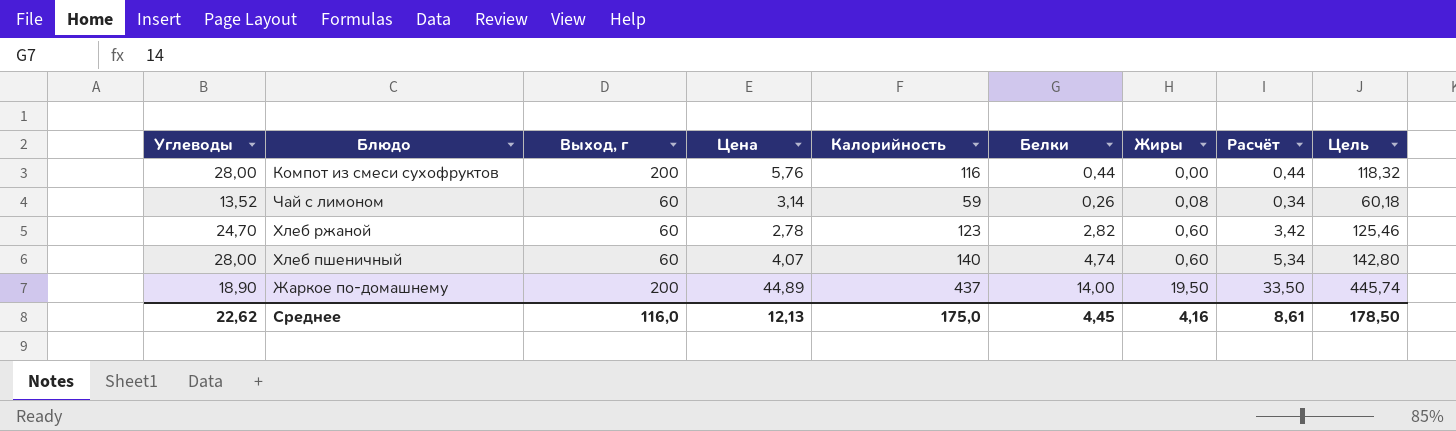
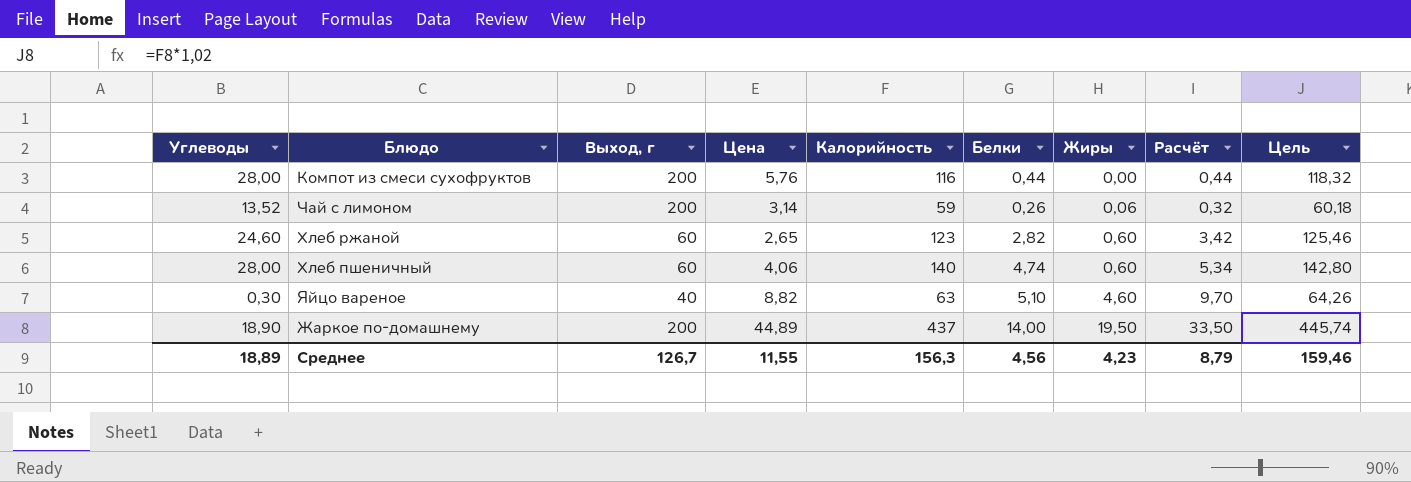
Чай с лимоном | Выход, г: 60 -> 200
Чай с лимоном | Жиры: 0,08 -> 0,06
Чай с лимоном | Расчёт: 0,34 -> 0,32
Хлеб ржаной | Углеводы: 24,70 -> 24,60
Хлеб ржаной | Цена: 2,78 -> 2,65
Хлеб пшеничный | Цена: 4,07 -> 4,06
row Яйцо вареное: none -> 0,30 | 40 | 8,82 | 63 | 5,10 | 4,60 | 9,70 | 64,26
Среднее | Углеводы: 22,62 -> 18,89
Среднее | Выход, г: 116,0 -> 126,7
Среднее | Цена: 12,13 -> 11,55
Среднее | Калорийность: 175,0 -> 156,3
Среднее | Белки: 4,45 -> 4,56
Среднее | Жиры: 4,16 -> 4,23
Среднее | Расчёт: 8,61 -> 8,79
Среднее | Цель: 178,50 -> 159,46

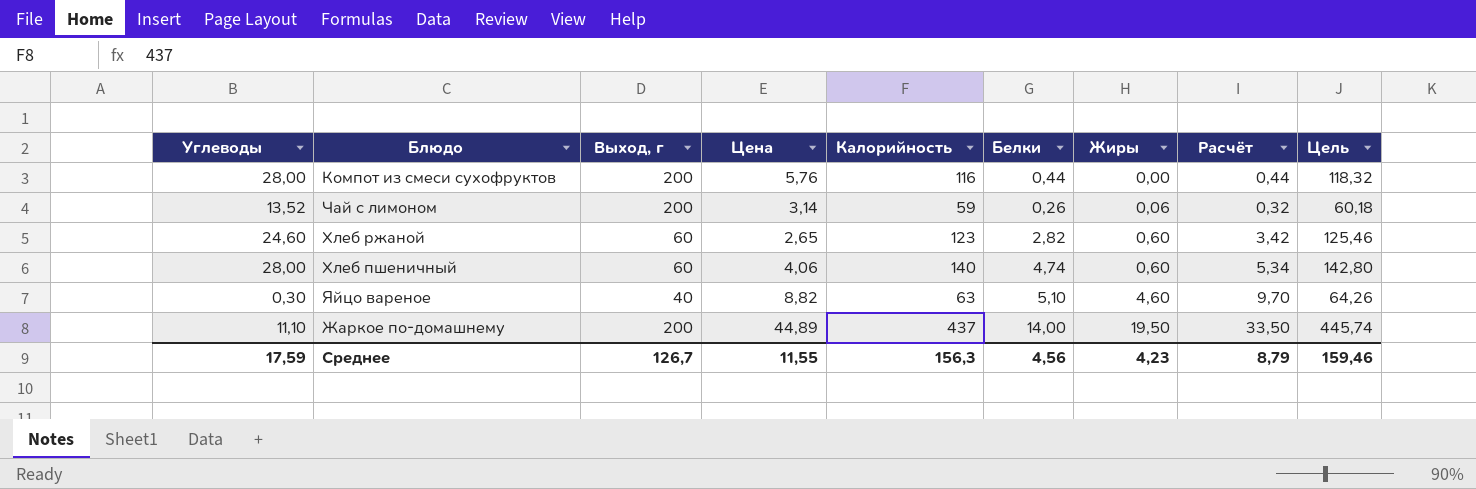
Жаркое по-домашнему | Углеводы: 18,90 -> 11,10
Среднее | Углеводы: 18,89 -> 17,59

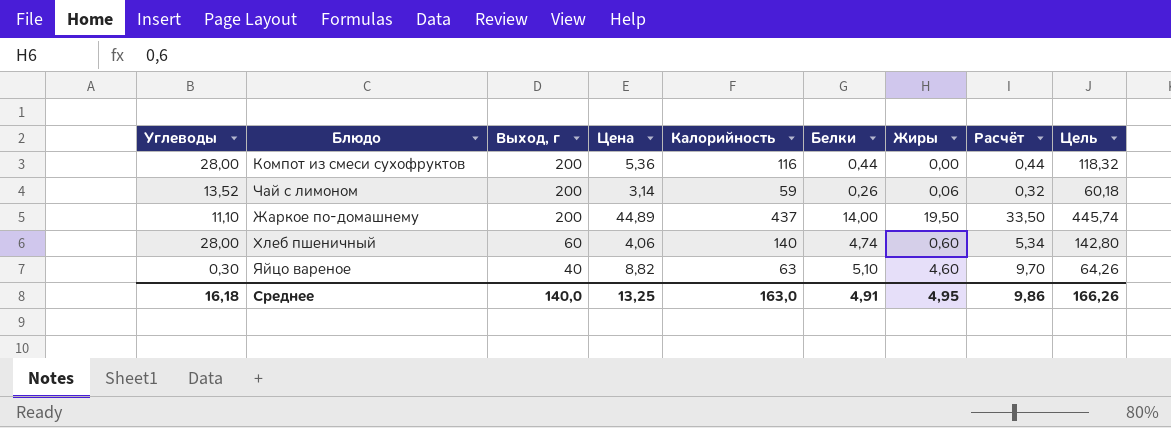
row order: Жиры ascending -> Выход, г descending
row Хлеб ржаной: 24,60 | 60 | 2,65 | 123 | 2,82 | 0,60 | 3,42 | 125,46 -> none
Компот из смеси сухофруктов | Цена: 5,76 -> 5,36
Среднее | Углеводы: 17,59 -> 16,18
Среднее | Выход, г: 126,7 -> 140,0
Среднее | Цена: 11,55 -> 13,25
Среднее | Калорийность: 156,3 -> 163,0
Среднее | Белки: 4,56 -> 4,91
Среднее | Жиры: 4,23 -> 4,95
Среднее | Расчёт: 8,79 -> 9,86
Среднее | Цель: 159,46 -> 166,26

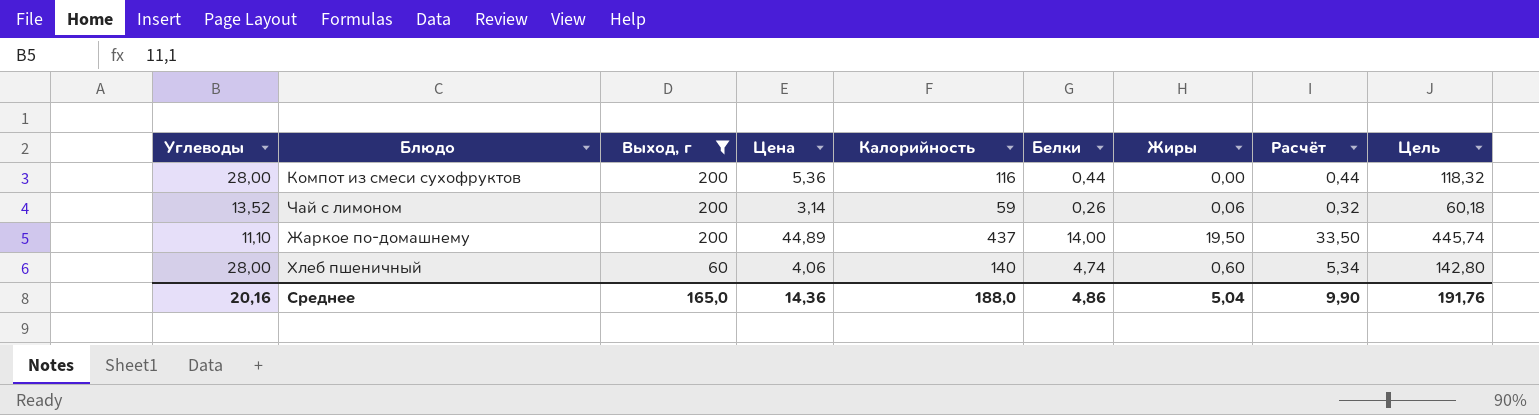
filter: none -> Выход, г != 40
Среднее | Углеводы: 16,18 -> 20,16
Среднее | Выход, г: 140,0 -> 165,0
Среднее | Цена: 13,25 -> 14,36
Среднее | Калорийность: 163,0 -> 188,0
Среднее | Белки: 4,91 -> 4,86
Среднее | Жиры: 4,95 -> 5,04
Среднее | Расчёт: 9,86 -> 9,90
Среднее | Цель: 166,26 -> 191,76

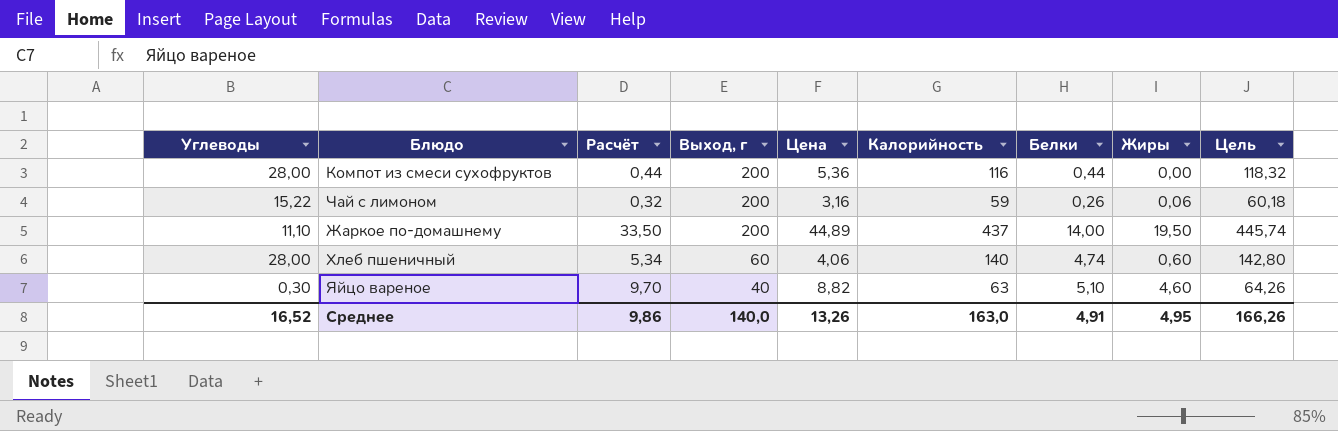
filter: Выход, г != 40 -> none
column Расчёт | position: 8 -> 3
Чай с лимоном | Углеводы: 13,52 -> 15,22
Чай с лимоном | Цена: 3,14 -> 3,16
Среднее | Углеводы: 20,16 -> 16,52
Среднее | Расчёт: 9,90 -> 9,86
Среднее | Выход, г: 165,0 -> 140,0
Среднее | Цена: 14,36 -> 13,26
Среднее | Калорийность: 188,0 -> 163,0
Среднее | Белки: 4,86 -> 4,91
Среднее | Жиры: 5,04 -> 4,95
Среднее | Цель: 191,76 -> 166,26

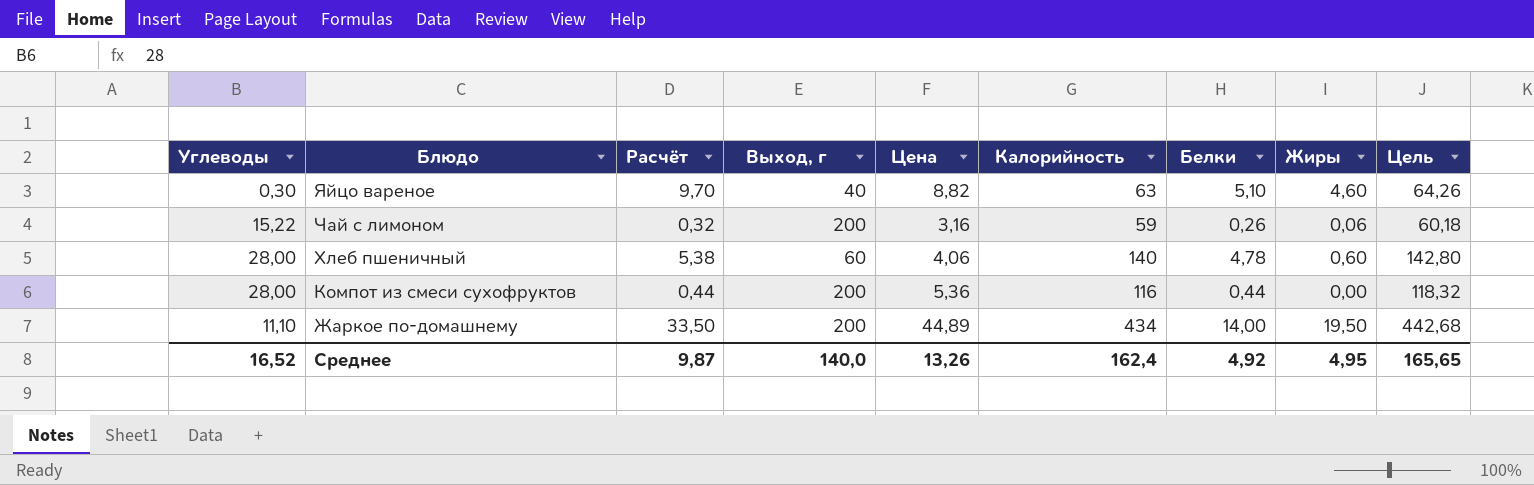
row order: Выход, г descending -> Блюдо descending
Хлеб пшеничный | Расчёт: 5,34 -> 5,38
Хлеб пшеничный | Белки: 4,74 -> 4,78
Жаркое по-домашнему | Калорийность: 437 -> 434
Жаркое по-домашнему | Цель: 445,74 -> 442,68
Среднее | Расчёт: 9,86 -> 9,87
Среднее | Калорийность: 163,0 -> 162,4
Среднее | Белки: 4,91 -> 4,92
Среднее | Цель: 166,26 -> 165,65

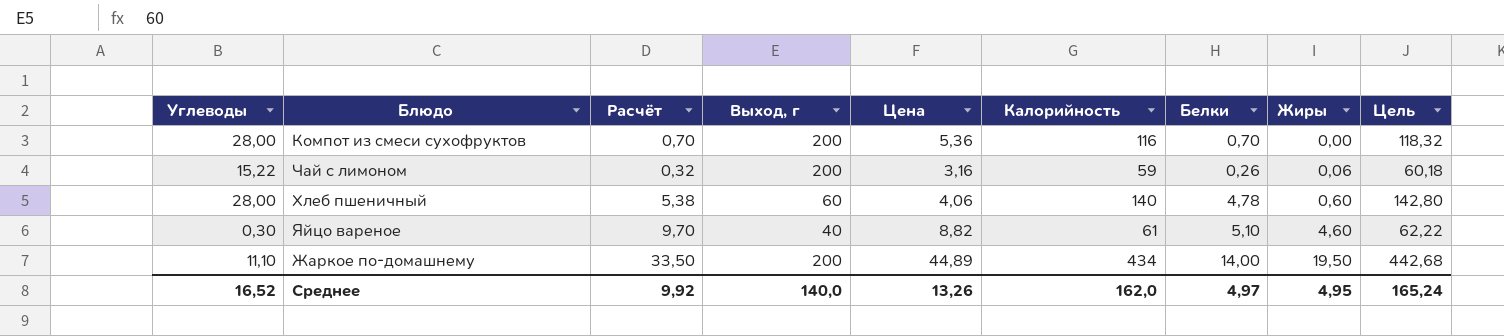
row order: Блюдо descending -> Жиры ascending
Компот из смеси сухофруктов | Расчёт: 0,44 -> 0,70
Компот из смеси сухофруктов | Белки: 0,44 -> 0,70
Яйцо вареное | Калорийность: 63 -> 61
Яйцо вареное | Цель: 64,26 -> 62,22
Среднее | Расчёт: 9,87 -> 9,92
Среднее | Калорийность: 162,4 -> 162,0
Среднее | Белки: 4,92 -> 4,97
Среднее | Цель: 165,65 -> 165,24

